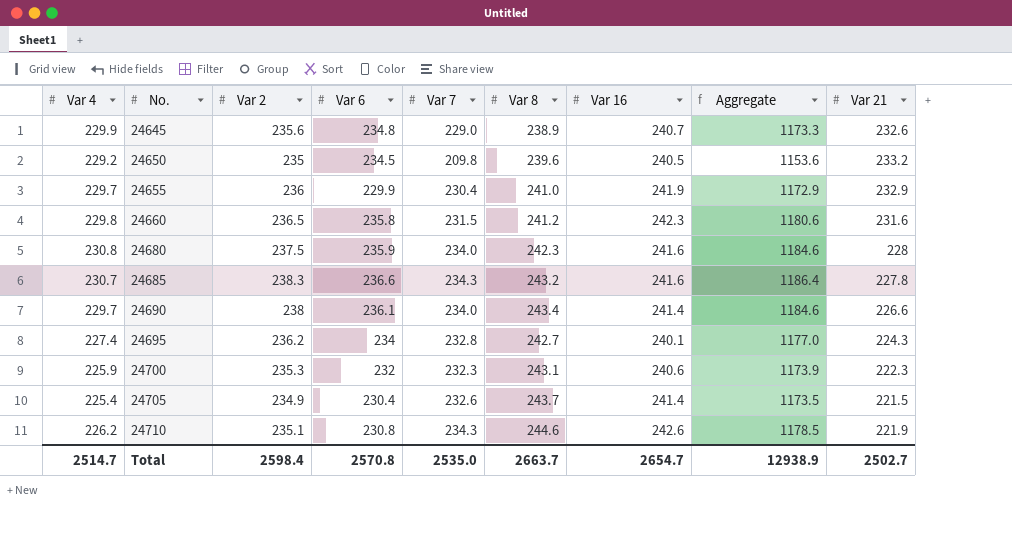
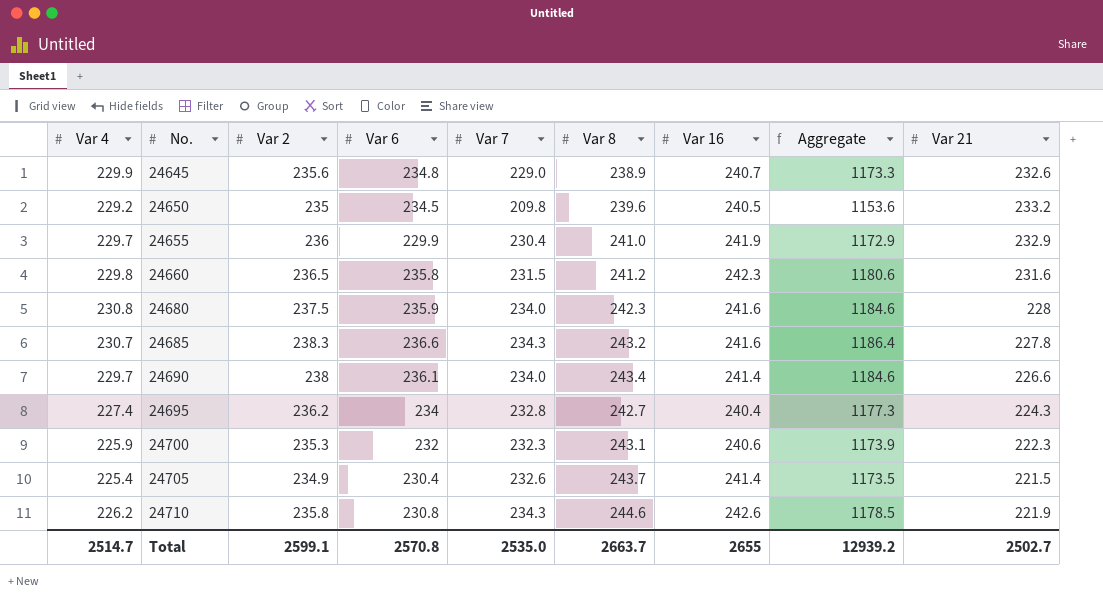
24695 | Var 16: 240.1 -> 240.4
24695 | Aggregate: 1177.0 -> 1177.3
24710 | Var 2: 235.1 -> 235.8
Total | Var 2: 2598.4 -> 2599.1
Total | Var 16: 2654.7 -> 2655
Total | Aggregate: 12938.9 -> 12939.2

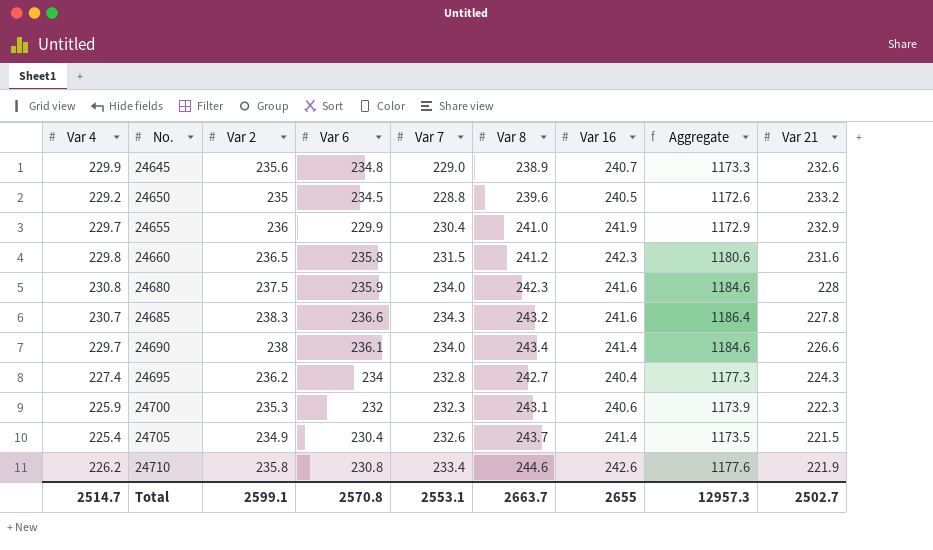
24650 | Var 7: 209.8 -> 228.8
24650 | Aggregate: 1153.6 -> 1172.6
24710 | Var 7: 234.3 -> 233.4
24710 | Aggregate: 1178.5 -> 1177.6
Total | Var 7: 2535.0 -> 2553.1
Total | Aggregate: 12939.2 -> 12957.3

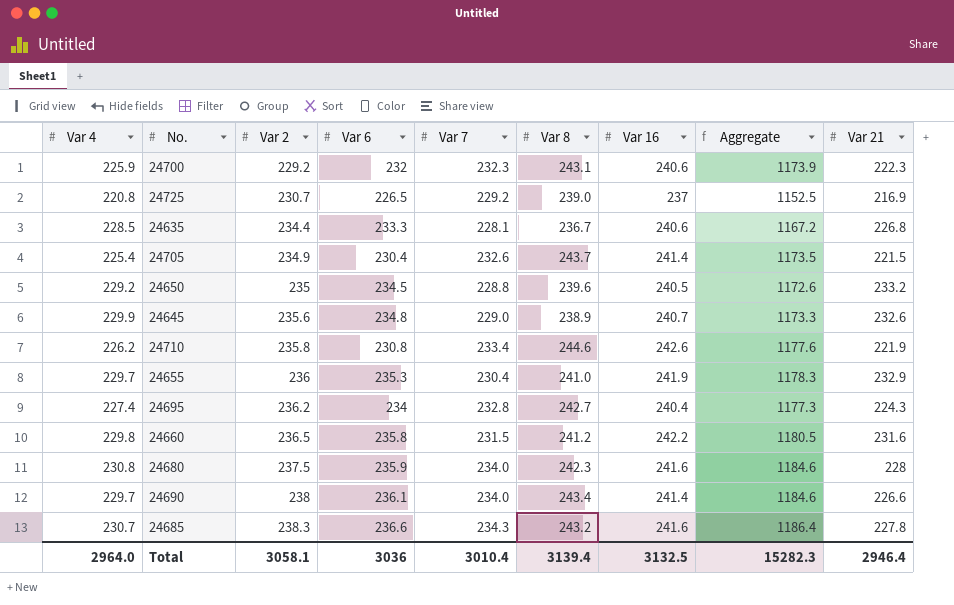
row order: No. ascending -> Var 2 ascending
24700 | Var 2: 235.3 -> 229.2
row 24725: none -> 220.8 | 230.7 | 226.5 | 229.2 | 239.0 | 237 | 1152.5 | 216.9
row 24635: none -> 228.5 | 234.4 | 233.3 | 228.1 | 236.7 | 240.6 | 1167.2 | 226.8
24655 | Var 6: 229.9 -> 235.3
24655 | Aggregate: 1172.9 -> 1178.3
24660 | Var 16: 242.3 -> 242.2
24660 | Aggregate: 1180.6 -> 1180.5
Total | Var 4: 2514.7 -> 2964.0
Total | Var 2: 2599.1 -> 3058.1
Total | Var 6: 2570.8 -> 3036
Total | Var 7: 2553.1 -> 3010.4
Total | Var 8: 2663.7 -> 3139.4
Total | Var 16: 2655 -> 3132.5
Total | Aggregate: 12957.3 -> 15282.3
Total | Var 21: 2502.7 -> 2946.4

